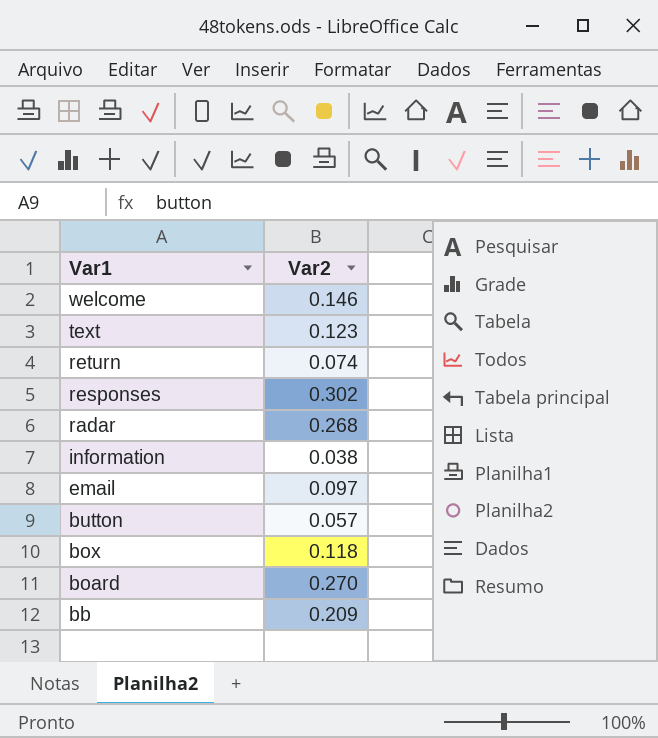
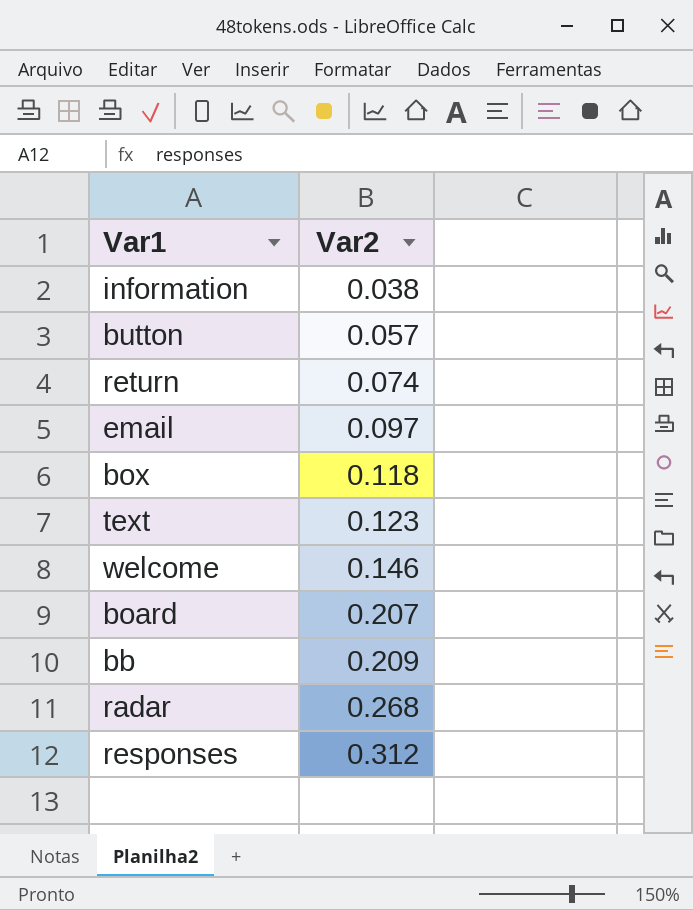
row order: Var1 descending -> Var2 ascending
board | Var2: 0.270 -> 0.207
responses | Var2: 0.302 -> 0.312

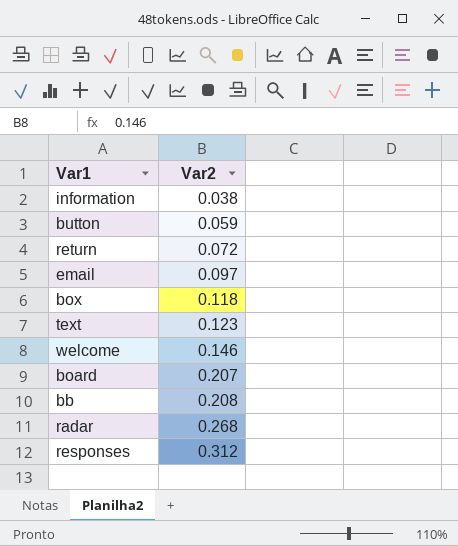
button | Var2: 0.057 -> 0.059
return | Var2: 0.074 -> 0.072
bb | Var2: 0.209 -> 0.208

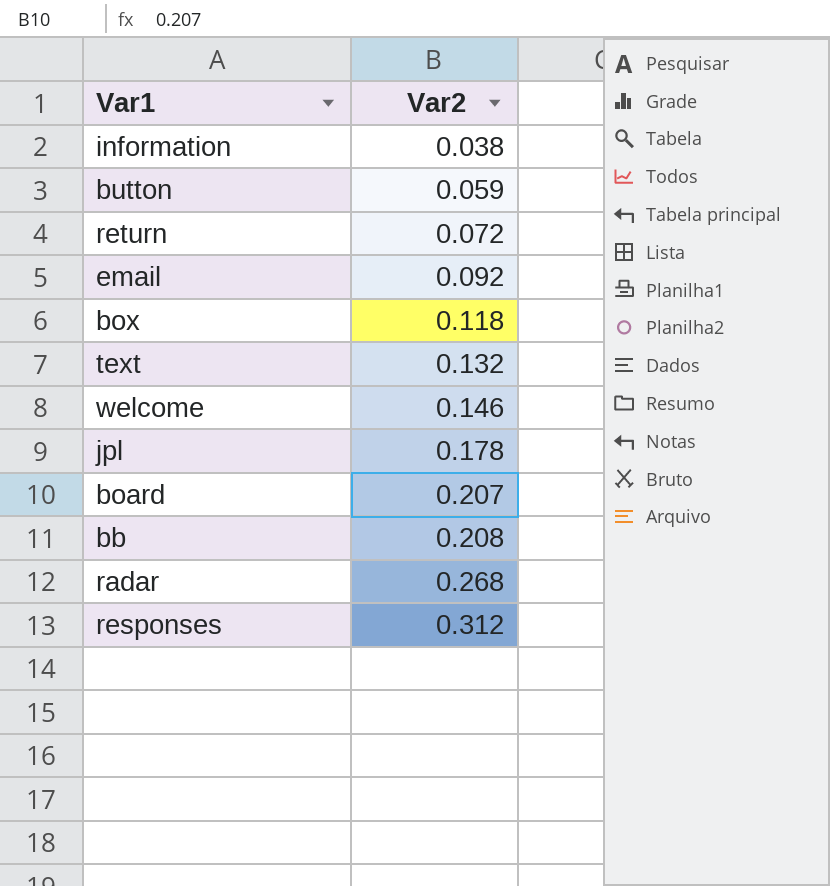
email | Var2: 0.097 -> 0.092
text | Var2: 0.123 -> 0.132
row jpl: none -> 0.178

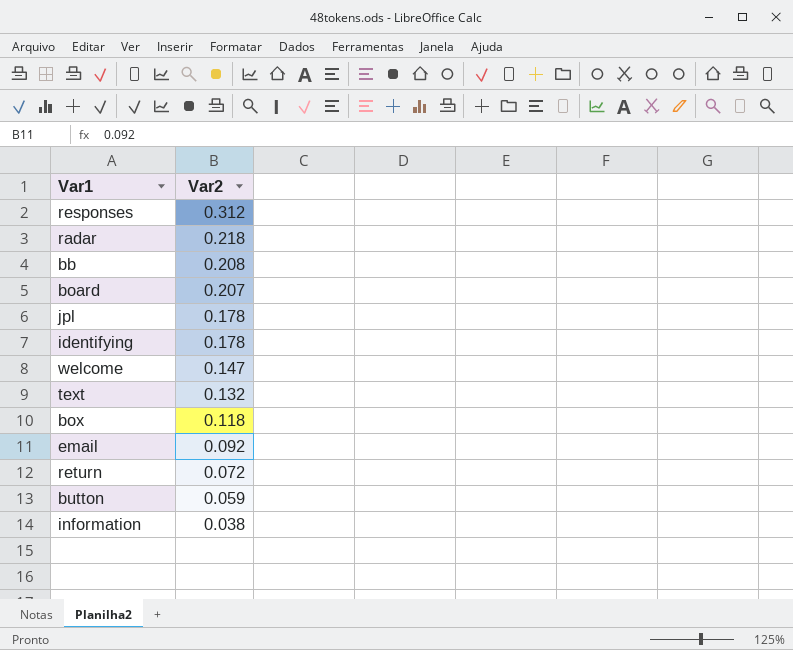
row order: Var2 ascending -> Var2 descending
radar | Var2: 0.268 -> 0.218
row identifying: none -> 0.178
welcome | Var2: 0.146 -> 0.147

